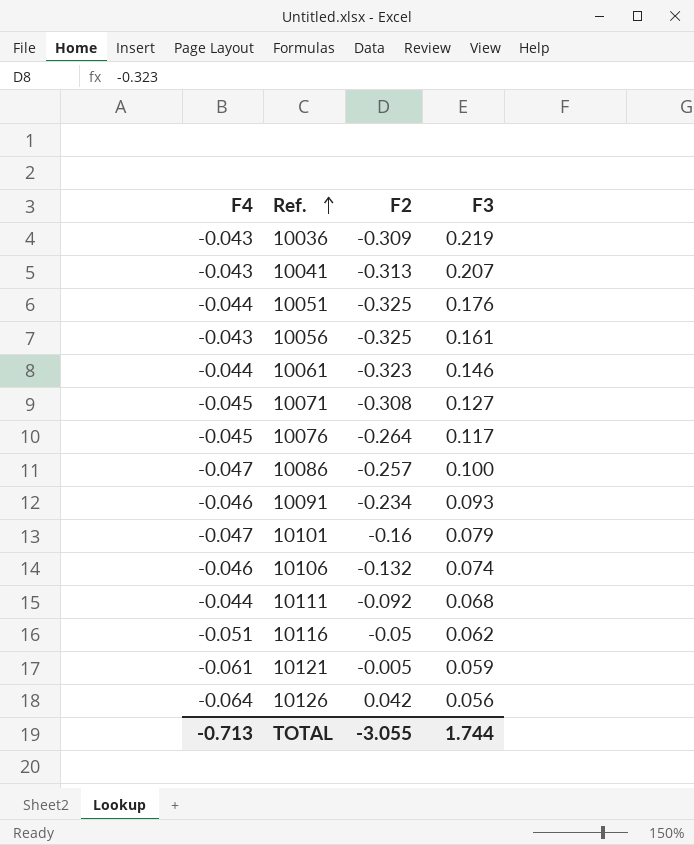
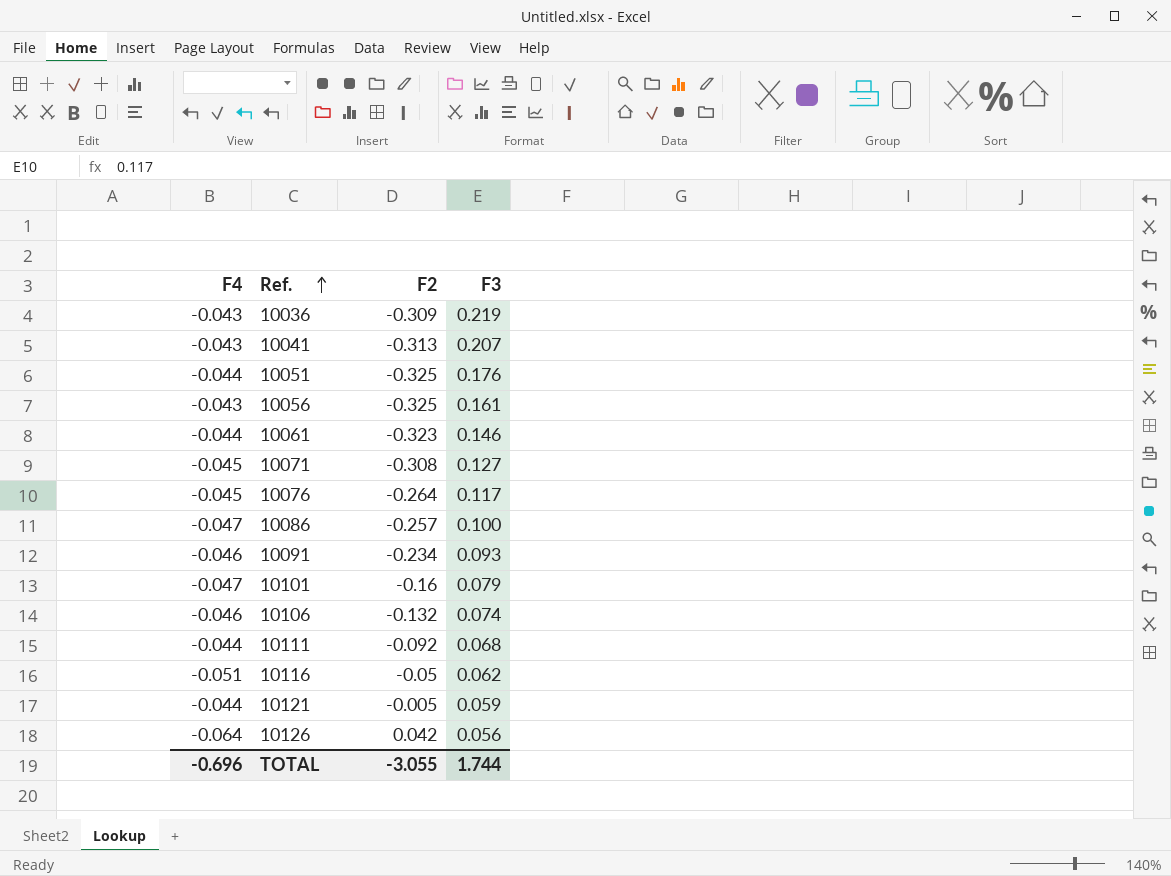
10121 | F4: -0.061 -> -0.044
TOTAL | F4: -0.713 -> -0.696

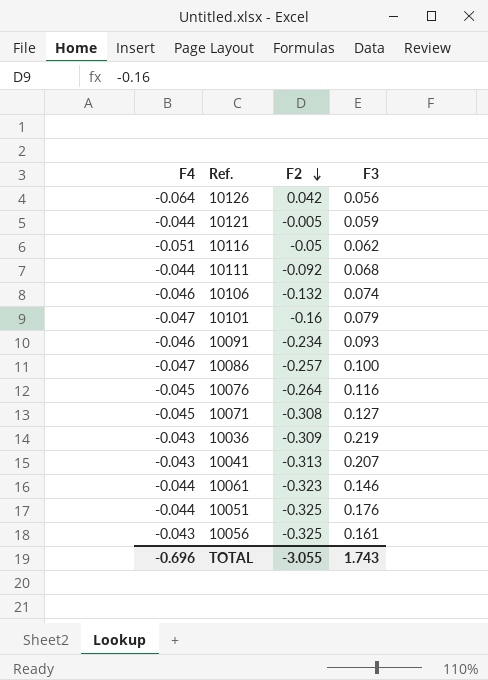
row order: Ref. ascending -> F2 descending
10076 | F3: 0.117 -> 0.116
TOTAL | F3: 1.744 -> 1.743

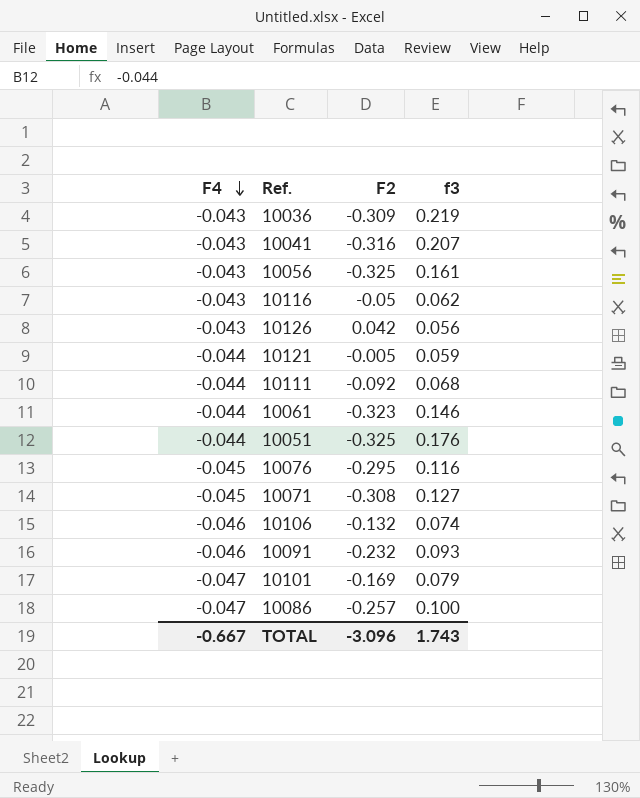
row order: F2 descending -> F4 descending
column name: F3 -> f3
10041 | F2: -0.313 -> -0.316
10116 | F4: -0.051 -> -0.043
10126 | F4: -0.064 -> -0.043
10076 | F2: -0.264 -> -0.295
10091 | F2: -0.234 -> -0.232
10101 | F2: -0.16 -> -0.169
TOTAL | F4: -0.696 -> -0.667
TOTAL | F2: -3.055 -> -3.096

